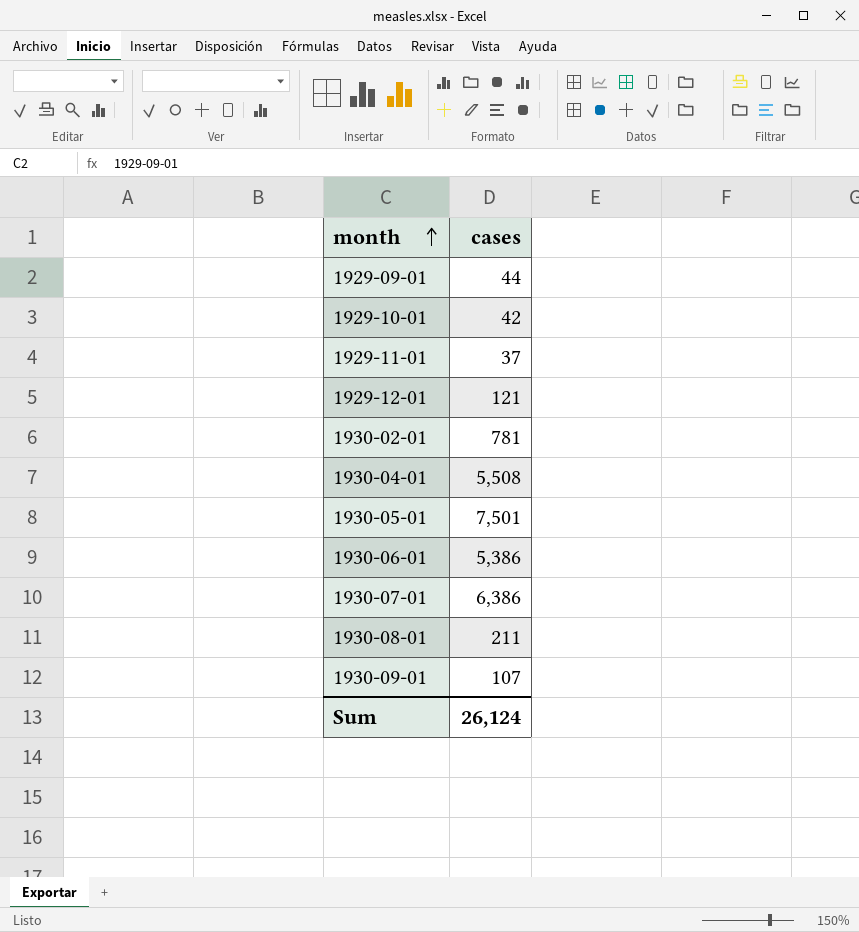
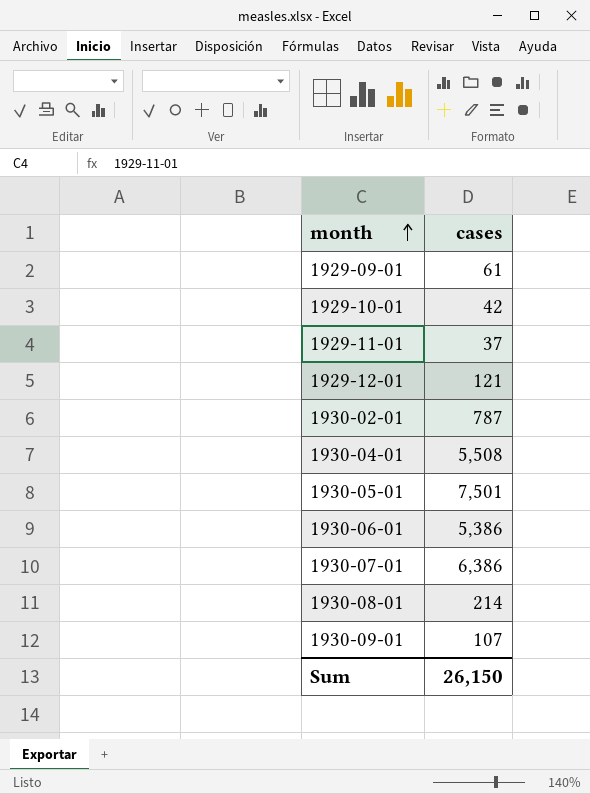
1929-09-01 | cases: 44 -> 61
1930-02-01 | cases: 781 -> 787
1930-08-01 | cases: 211 -> 214
Sum | cases: 26,124 -> 26,150

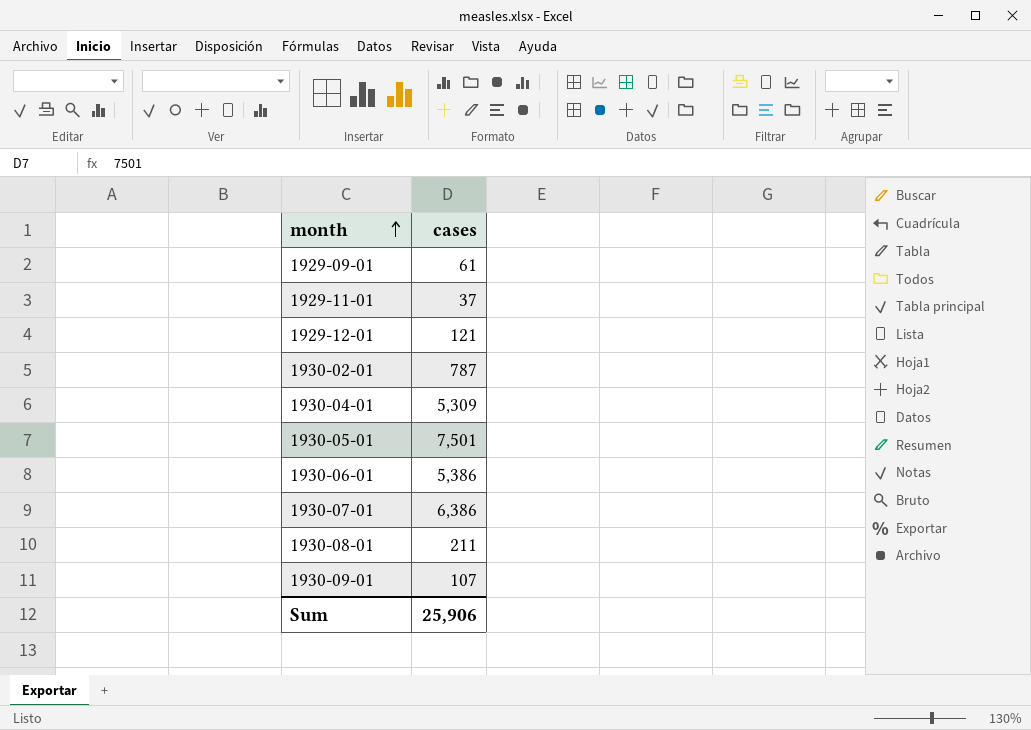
row 1929-10-01: 42 -> none
1930-04-01 | cases: 5,508 -> 5,309
1930-08-01 | cases: 214 -> 211
Sum | cases: 26,150 -> 25,906

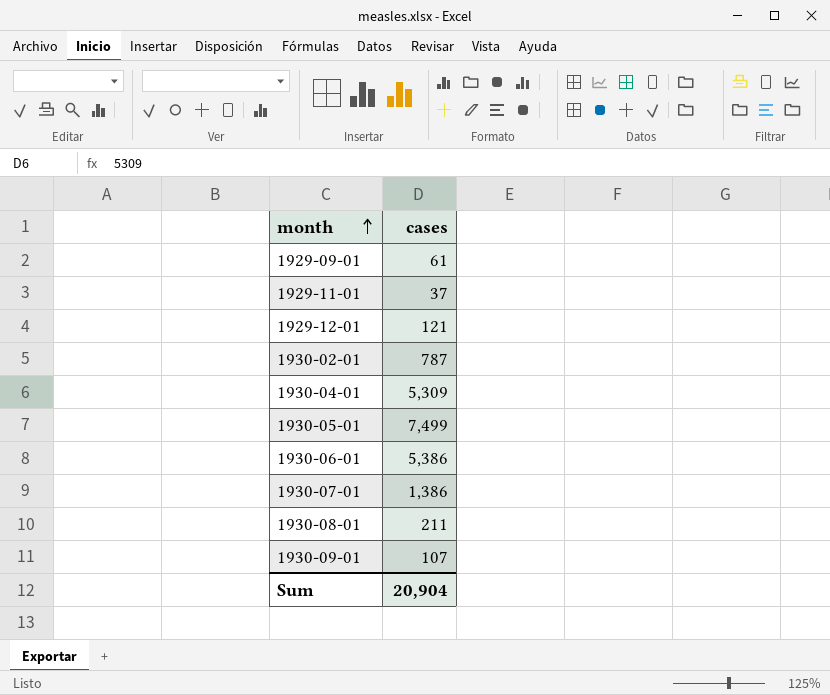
1930-05-01 | cases: 7,501 -> 7,499
1930-07-01 | cases: 6,386 -> 1,386
Sum | cases: 25,906 -> 20,904

